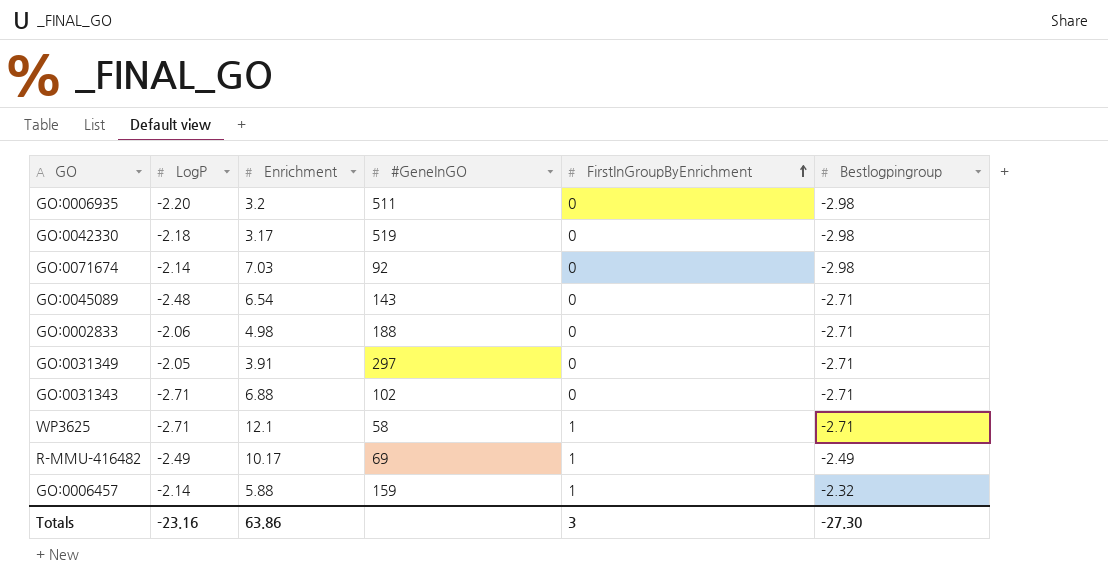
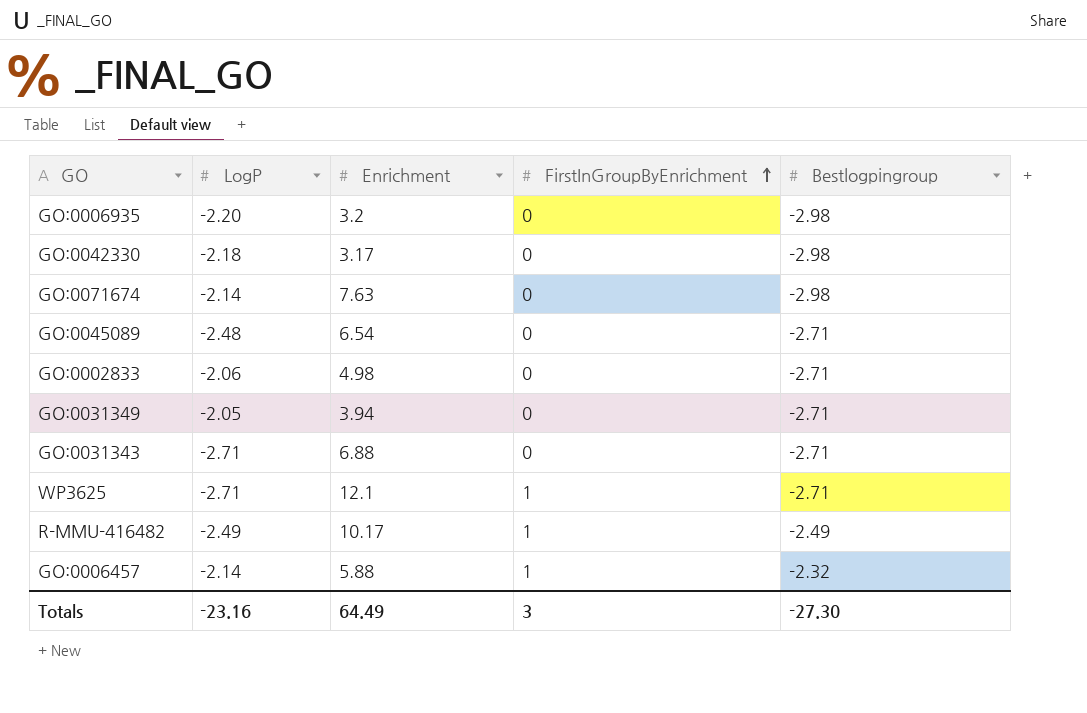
column #GeneInGO | position: 4 -> none
GO:0071674 | Enrichment: 7.03 -> 7.63
GO:0031349 | Enrichment: 3.91 -> 3.94
Totals | Enrichment: 63.86 -> 64.49

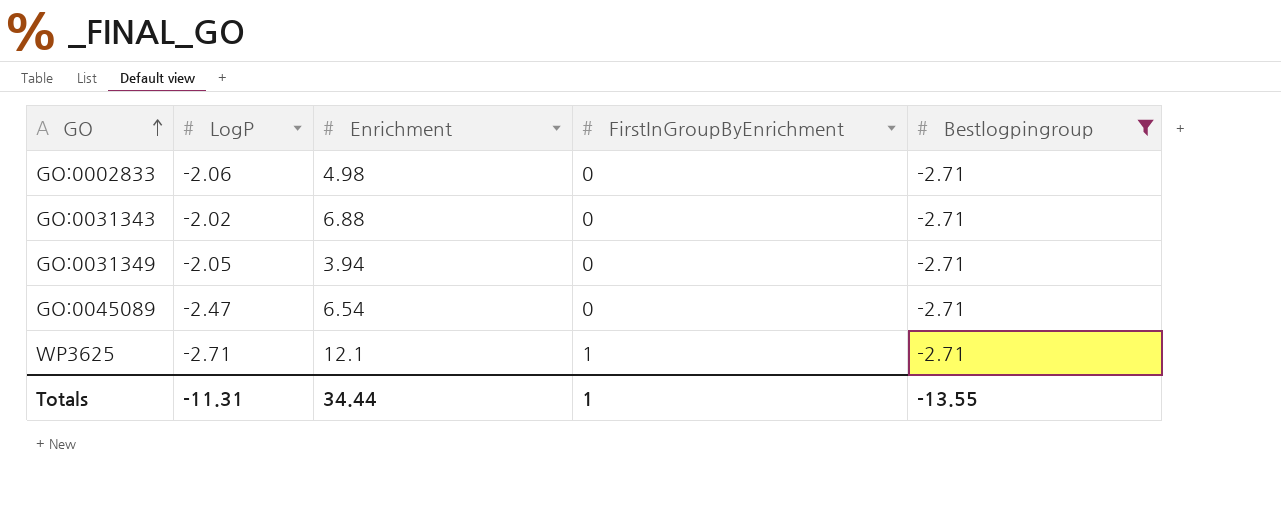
filter: none -> Bestlogpingroup = -2.71
row order: FirstInGroupByEnrichment ascending -> GO ascending
GO:0031343 | LogP: -2.71 -> -2.02
GO:0045089 | LogP: -2.48 -> -2.47
Totals | LogP: -23.16 -> -11.31
Totals | Enrichment: 64.49 -> 34.44
Totals | FirstInGroupByEnrichment: 3 -> 1
Totals | Bestlogpingroup: -27.30 -> -13.55

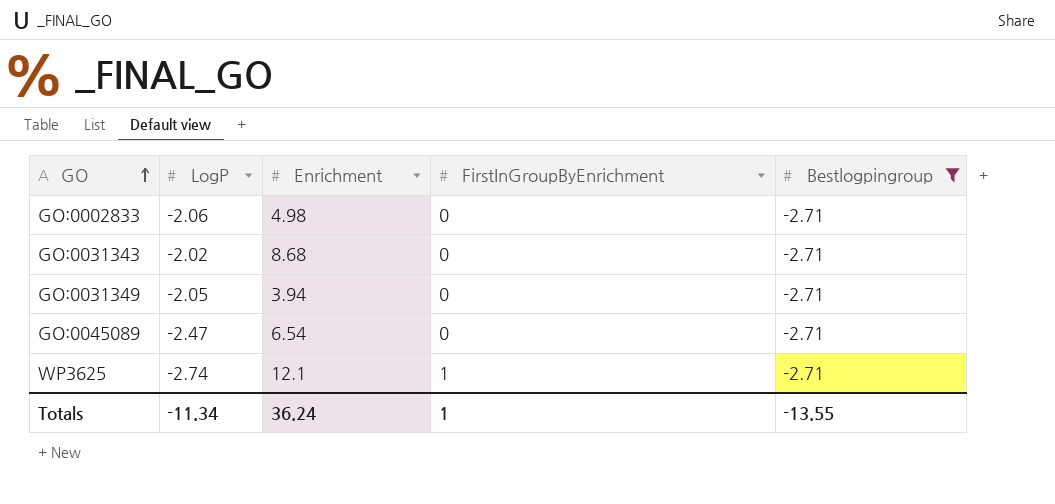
GO:0031343 | Enrichment: 6.88 -> 8.68
WP3625 | LogP: -2.71 -> -2.74
Totals | LogP: -11.31 -> -11.34
Totals | Enrichment: 34.44 -> 36.24

